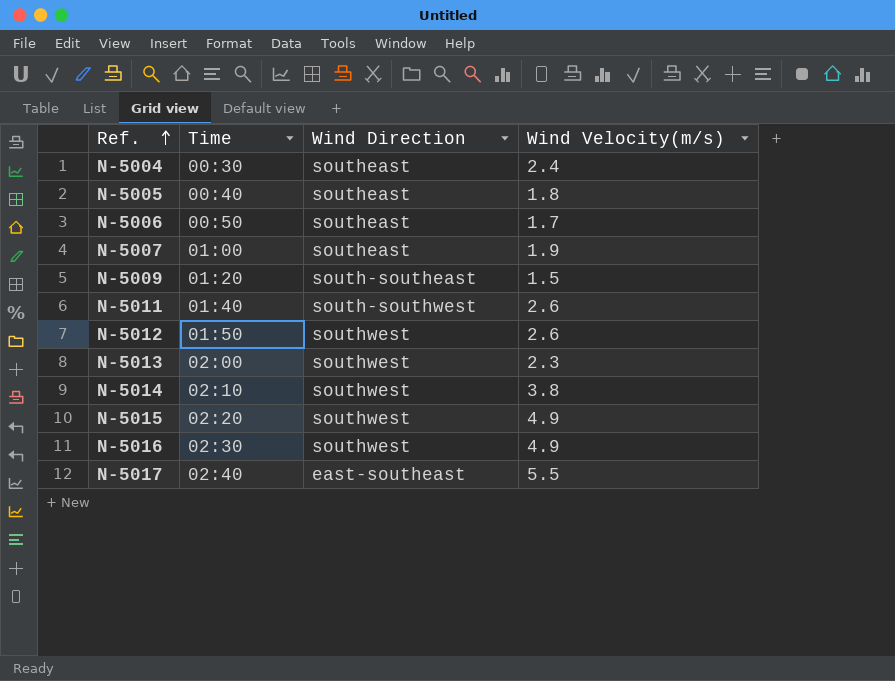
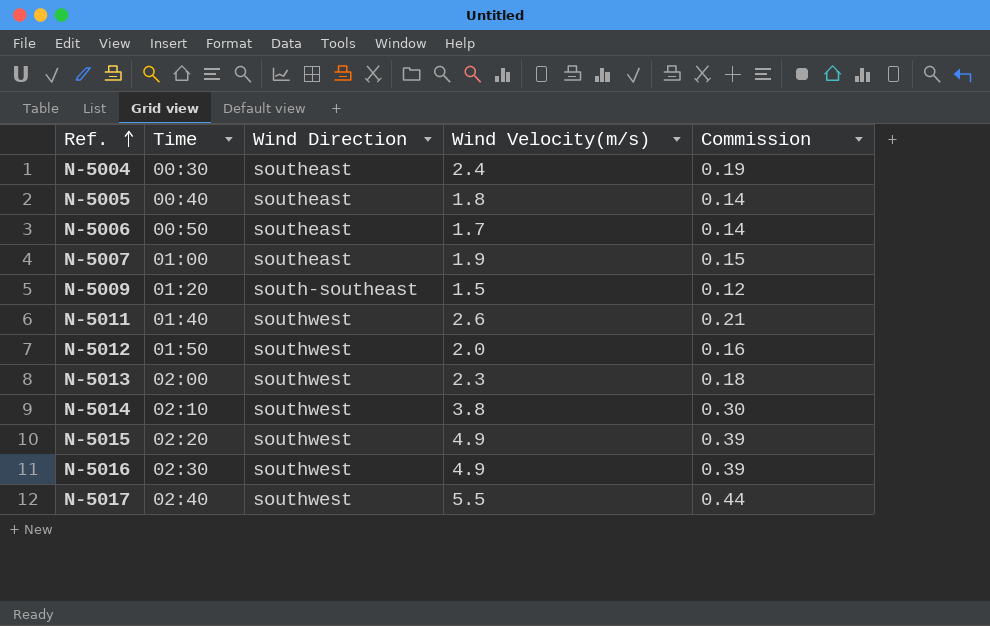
column Commission | formula: none -> [Wind Velocity(m/s)] * 0.08
N-5011 | Wind Direction: south-southwest -> southwest
N-5012 | Wind Velocity(m/s): 2.6 -> 2.0
N-5017 | Wind Direction: east-southeast -> southwest

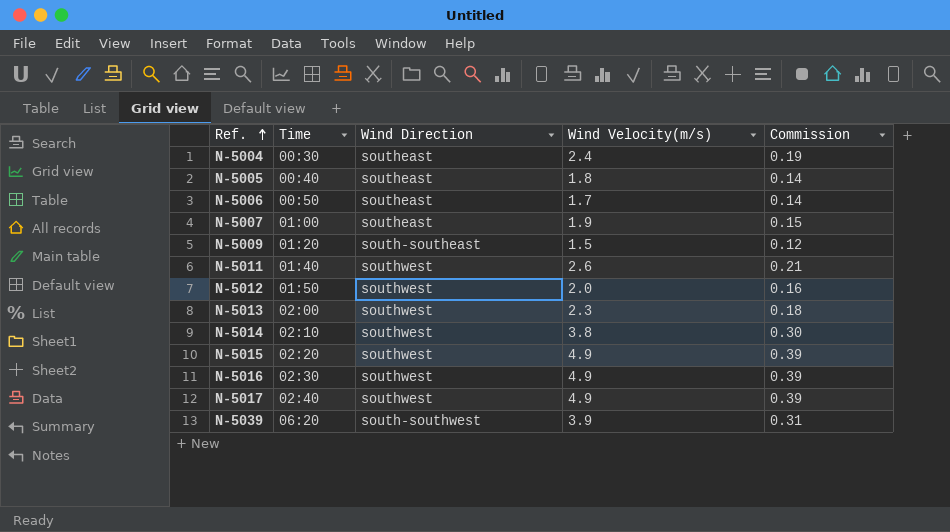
N-5017 | Wind Velocity(m/s): 5.5 -> 4.9
N-5017 | Commission: 0.44 -> 0.39
row N-5039: none -> 06:20 | south-southwest | 3.9 | 0.31

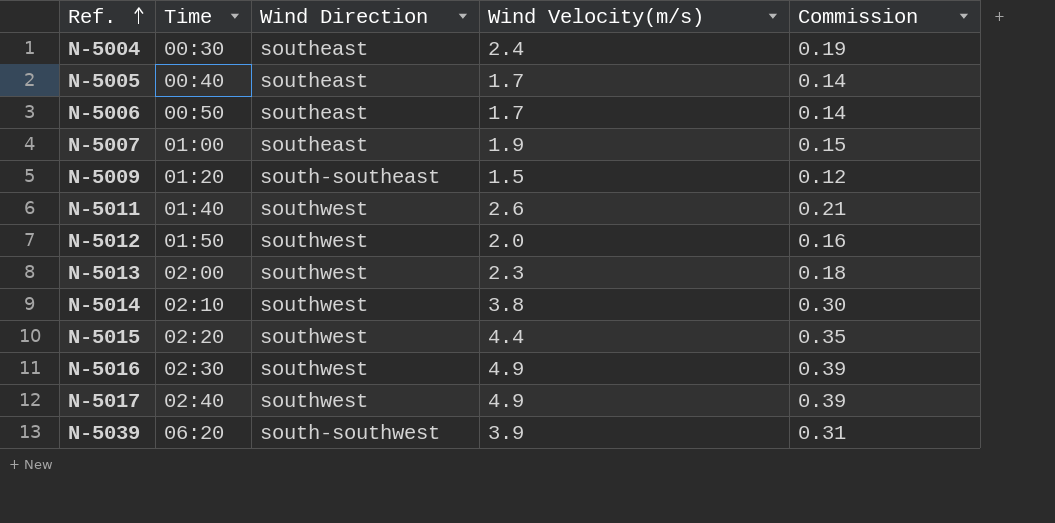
N-5005 | Wind Velocity(m/s): 1.8 -> 1.7
N-5015 | Wind Velocity(m/s): 4.9 -> 4.4
N-5015 | Commission: 0.39 -> 0.35

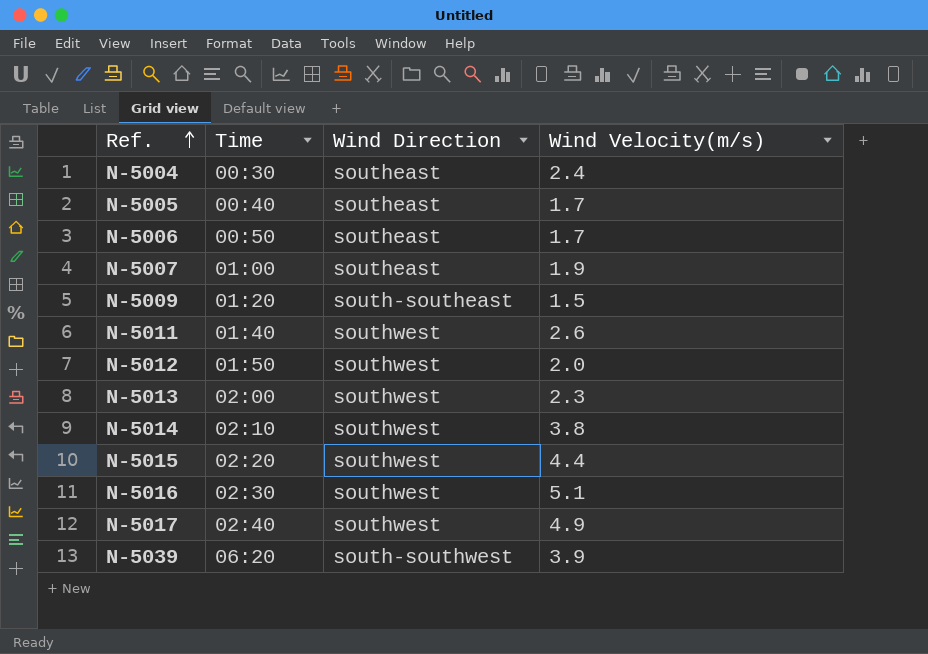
column Commission | formula: [Wind Velocity(m/s)] * 0.08 -> none
N-5016 | Wind Velocity(m/s): 4.9 -> 5.1

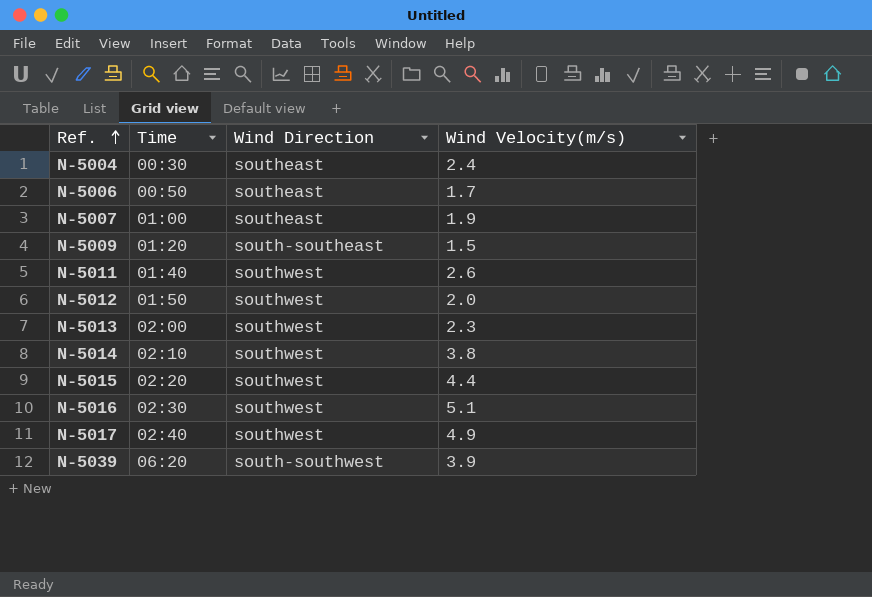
row N-5005: 00:40 | southeast | 1.7 -> none

